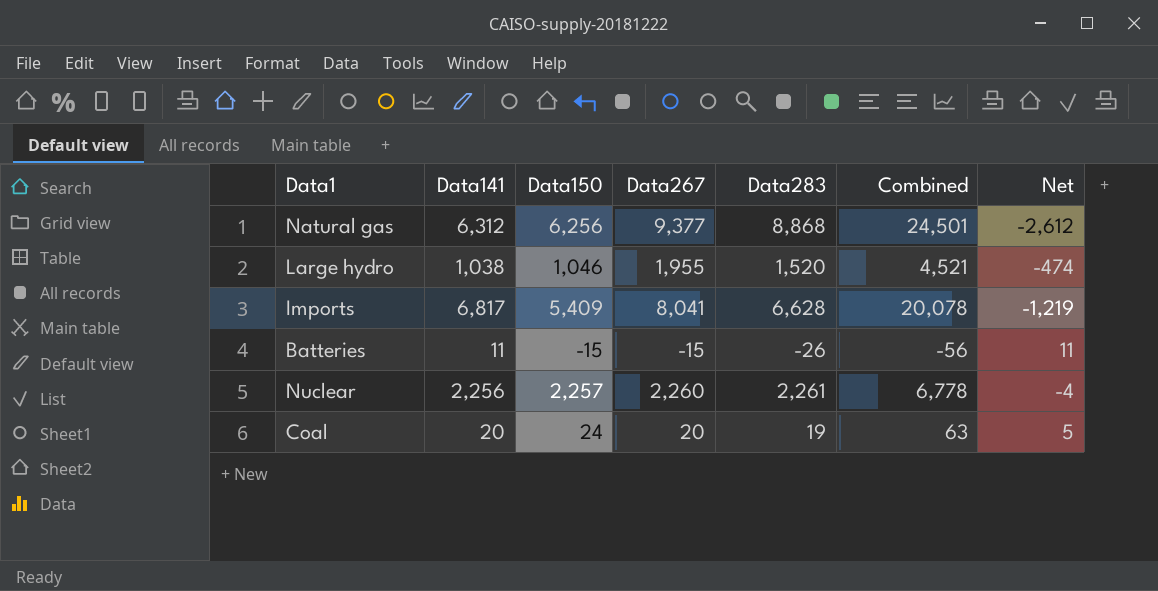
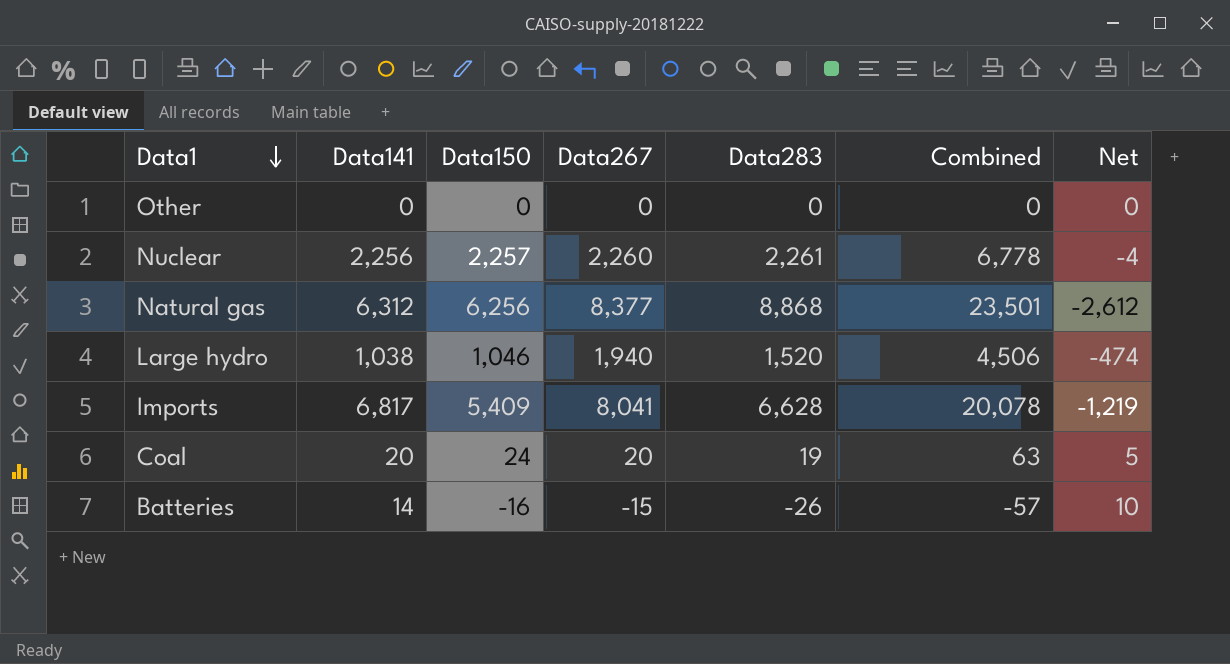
row order: none -> Data1 descending
row Other: none -> 0 | 0 | 0 | 0 | 0 | 0
Natural gas | Data267: 9,377 -> 8,377
Natural gas | Combined: 24,501 -> 23,501
Large hydro | Data267: 1,955 -> 1,940
Large hydro | Combined: 4,521 -> 4,506
Batteries | Data141: 11 -> 14
Batteries | Data150: -15 -> -16
Batteries | Combined: -56 -> -57
Batteries | Net: 11 -> 10

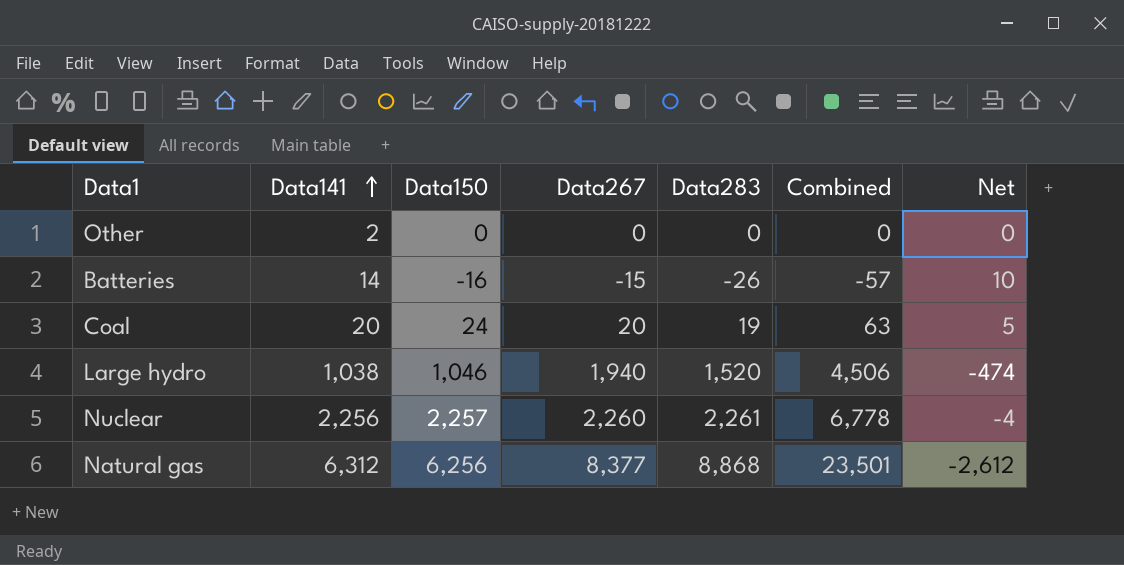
row order: Data1 descending -> Data141 ascending
row Imports: 6,817 | 5,409 | 8,041 | 6,628 | 20,078 | -1,219 -> none
Other | Data141: 0 -> 2

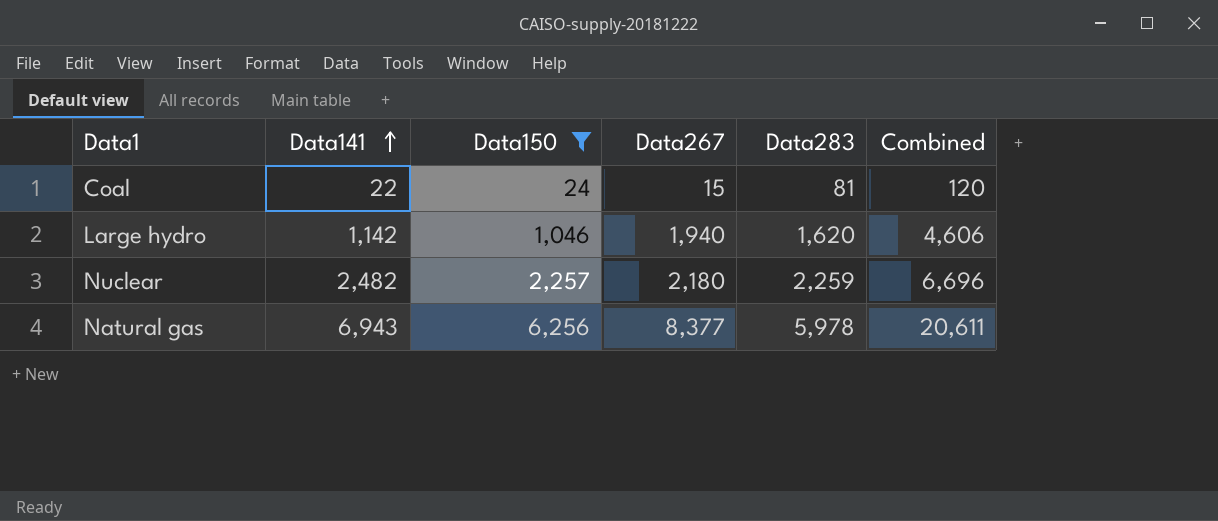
filter: none -> Data150 >= 24
column Net | formula: [Data150] - [Data283] -> none
Coal | Data141: 20 -> 22
Coal | Data267: 20 -> 15
Coal | Data283: 19 -> 81
Coal | Combined: 63 -> 120
Large hydro | Data141: 1,038 -> 1,142
Large hydro | Data283: 1,520 -> 1,620
Large hydro | Combined: 4,506 -> 4,606
Nuclear | Data141: 2,256 -> 2,482
Nuclear | Data267: 2,260 -> 2,180
Nuclear | Data283: 2,261 -> 2,259
Nuclear | Combined: 6,778 -> 6,696
Natural gas | Data141: 6,312 -> 6,943
Natural gas | Data283: 8,868 -> 5,978
Natural gas | Combined: 23,501 -> 20,611

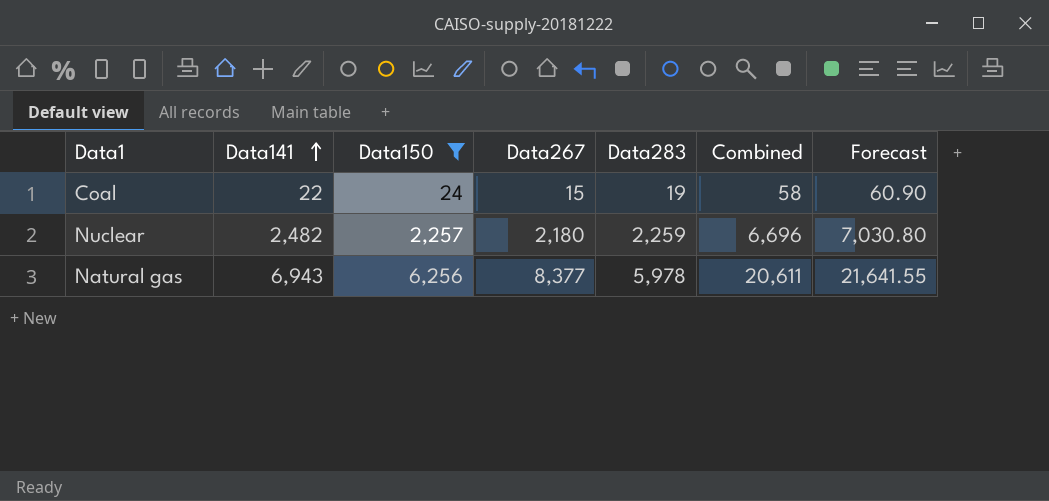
column Forecast | formula: none -> [Combined] * 1.05
row Large hydro: 1,142 | 1,046 | 1,940 | 1,620 | 4,606 -> none
Coal | Data283: 81 -> 19
Coal | Combined: 120 -> 58

